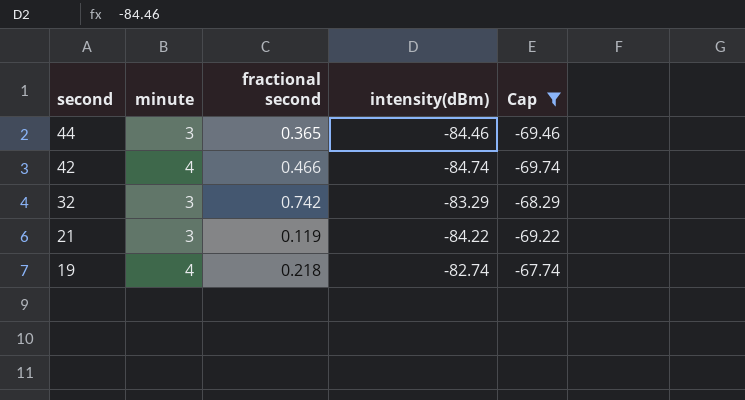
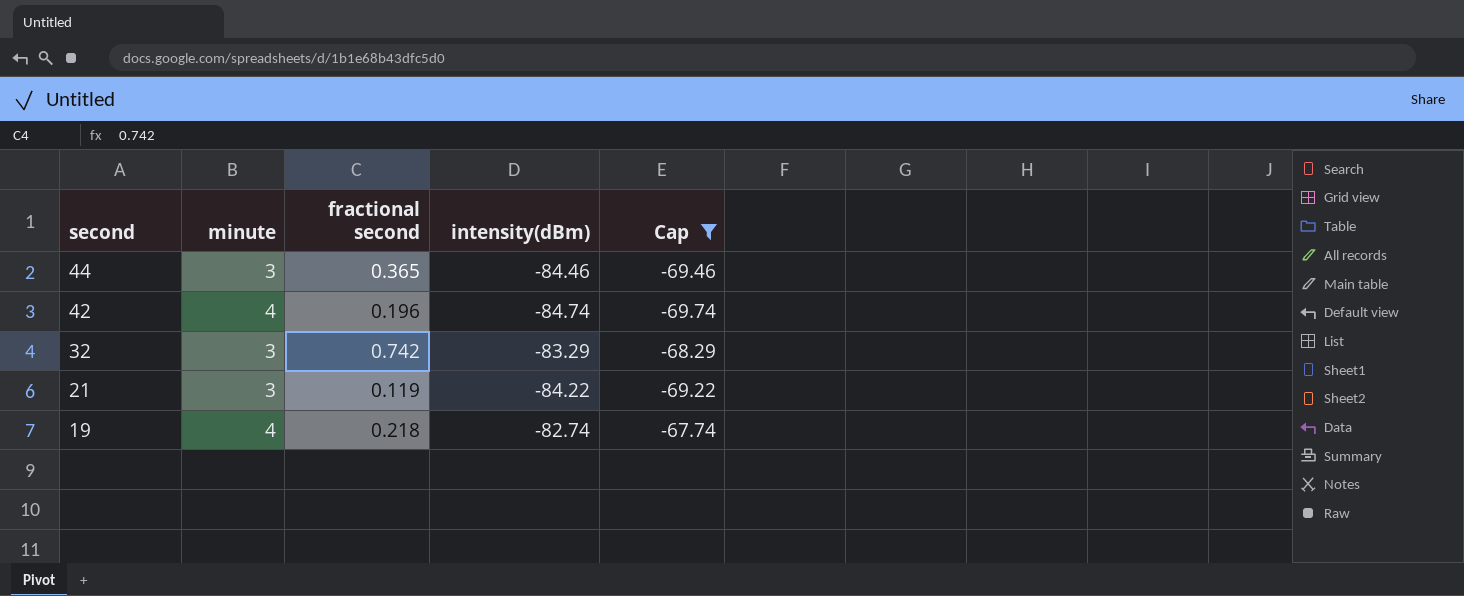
42 | fractional second: 0.466 -> 0.196

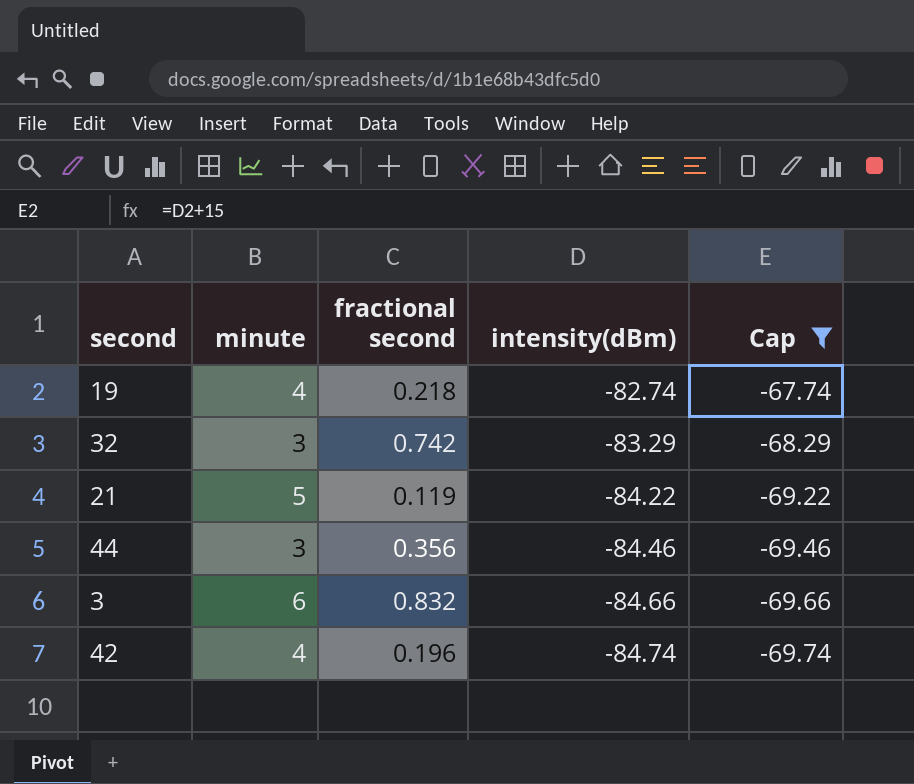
row order: second descending -> intensity(dBm) descending
21 | minute: 3 -> 5
44 | fractional second: 0.365 -> 0.356
row 3: none -> 6 | 0.832 | -84.66 | -69.66

